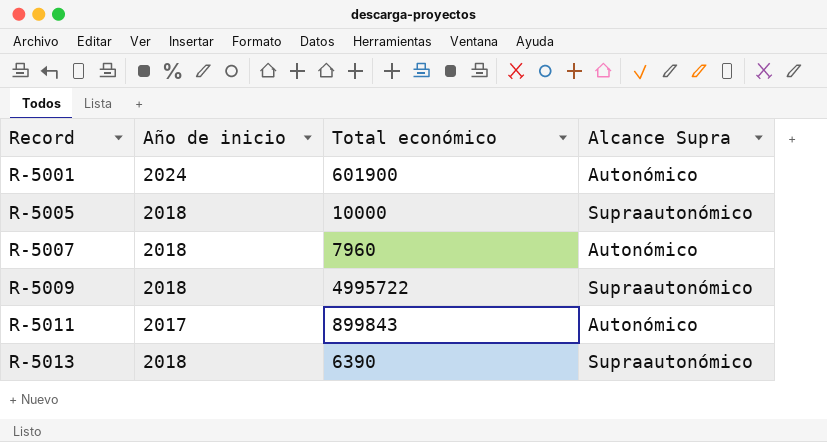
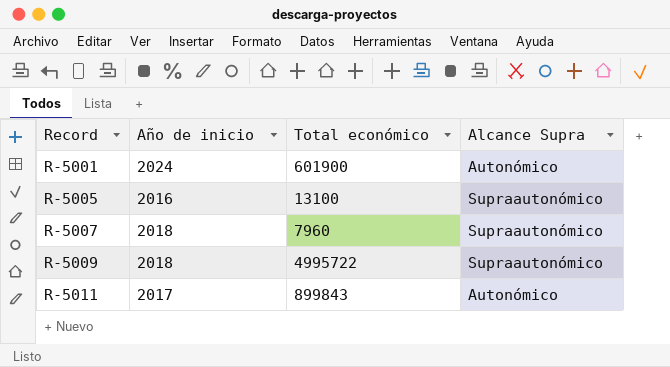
row R-5013: 2018 | 6390 | Supraautonómico -> none
R-5005 | Año de inicio: 2018 -> 2016
R-5005 | Total económico: 10000 -> 13100
R-5007 | Alcance Supra: Autonómico -> Supraautonómico

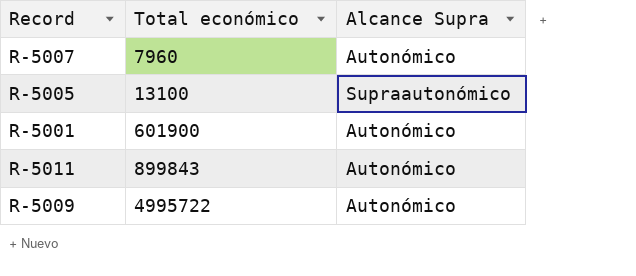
row order: Record ascending -> Total económico ascending
column Año de inicio | position: 2 -> none
R-5007 | Alcance Supra: Supraautonómico -> Autonómico
R-5009 | Alcance Supra: Supraautonómico -> Autonómico

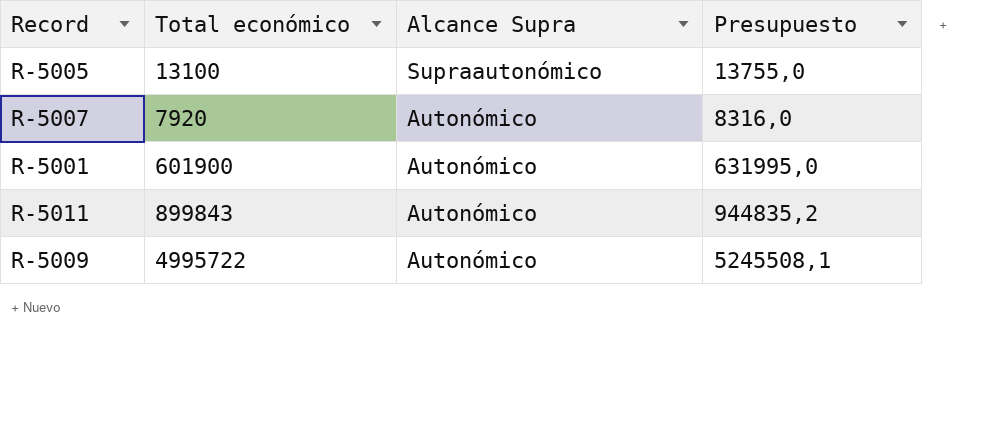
row order: Total económico ascending -> Alcance Supra descending
column Presupuesto | formula: none -> [Total económico] * 1,05
R-5007 | Total económico: 7960 -> 7920

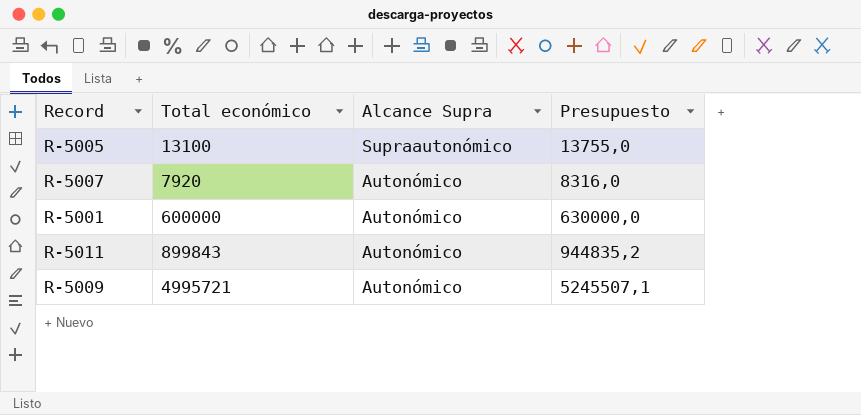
R-5001 | Total económico: 601900 -> 600000
R-5001 | Presupuesto: 631995,0 -> 630000,0
R-5009 | Total económico: 4995722 -> 4995721
R-5009 | Presupuesto: 5245508,1 -> 5245507,1

